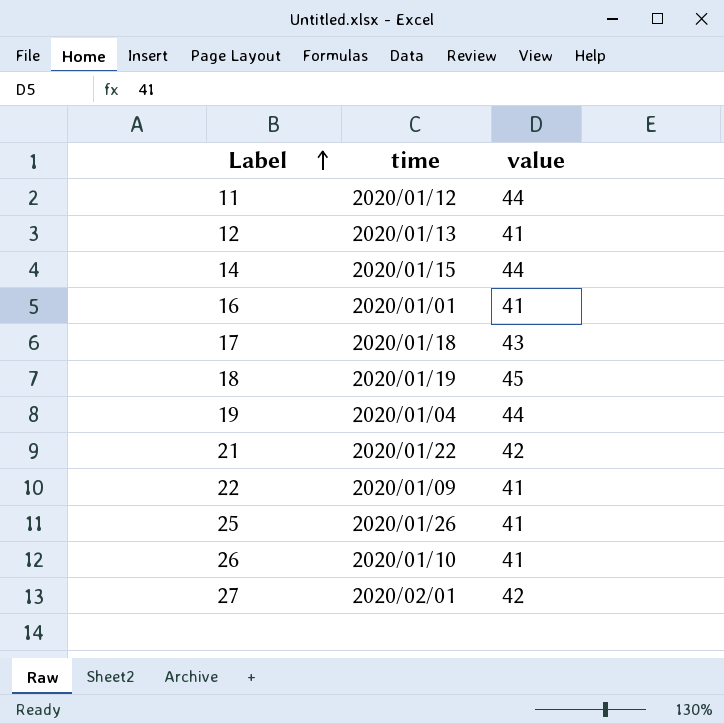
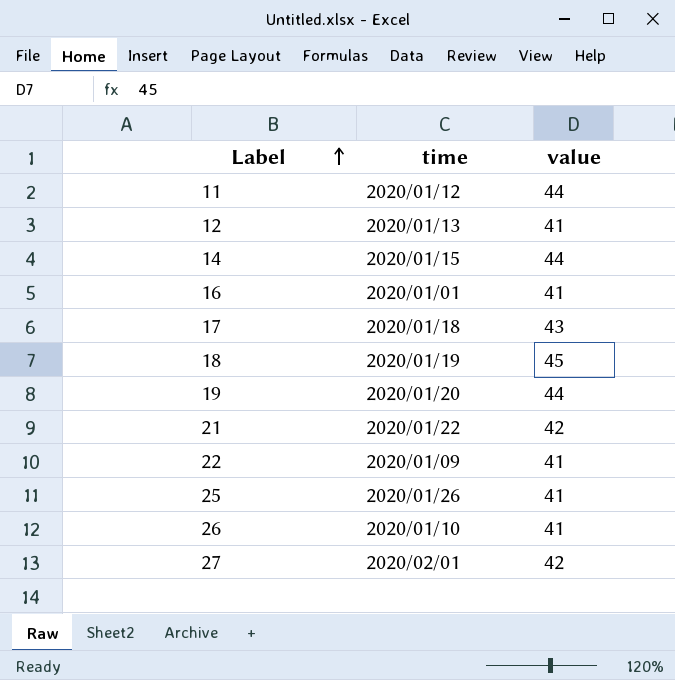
19 | time: 2020/01/04 -> 2020/01/20

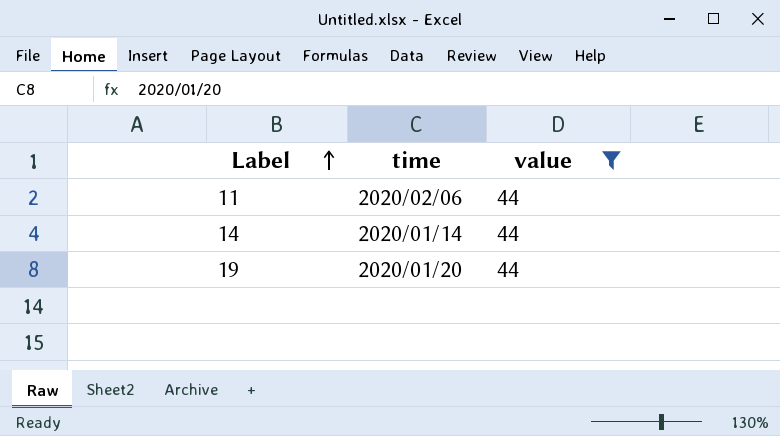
filter: none -> value = 44
11 | time: 2020/01/12 -> 2020/02/06
14 | time: 2020/01/15 -> 2020/01/14

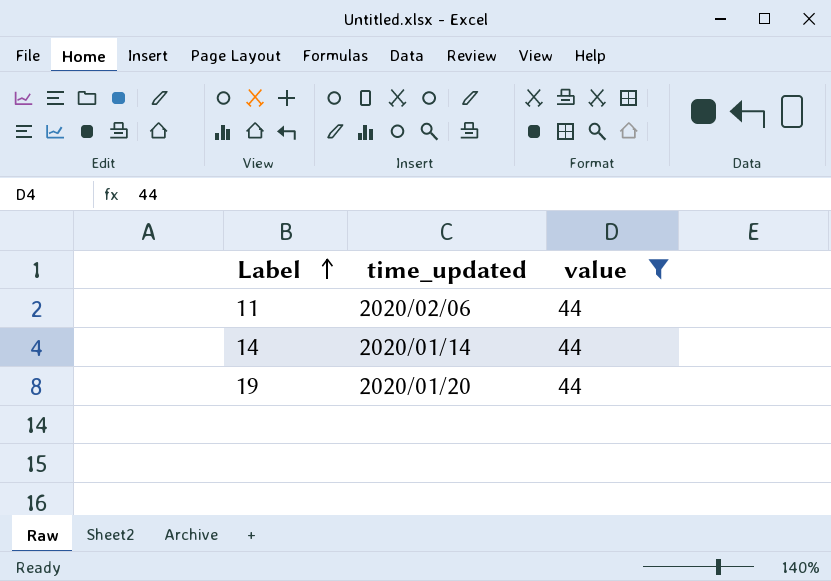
column name: time -> time_updated

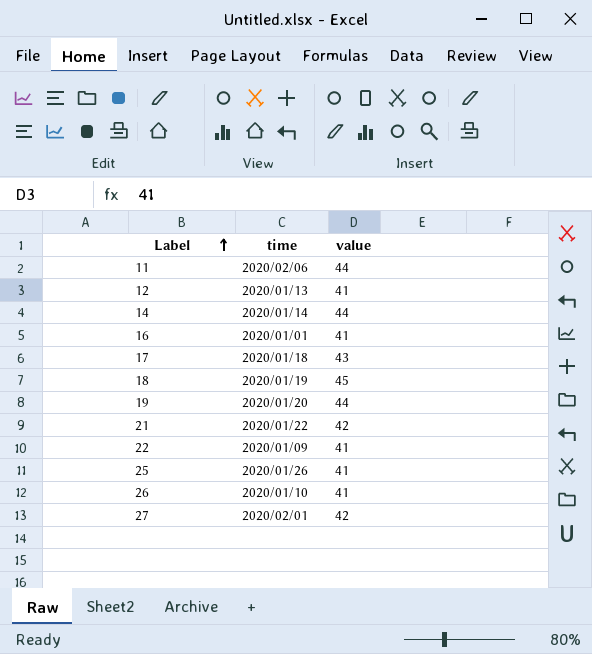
filter: value = 44 -> none
column name: time_updated -> time

